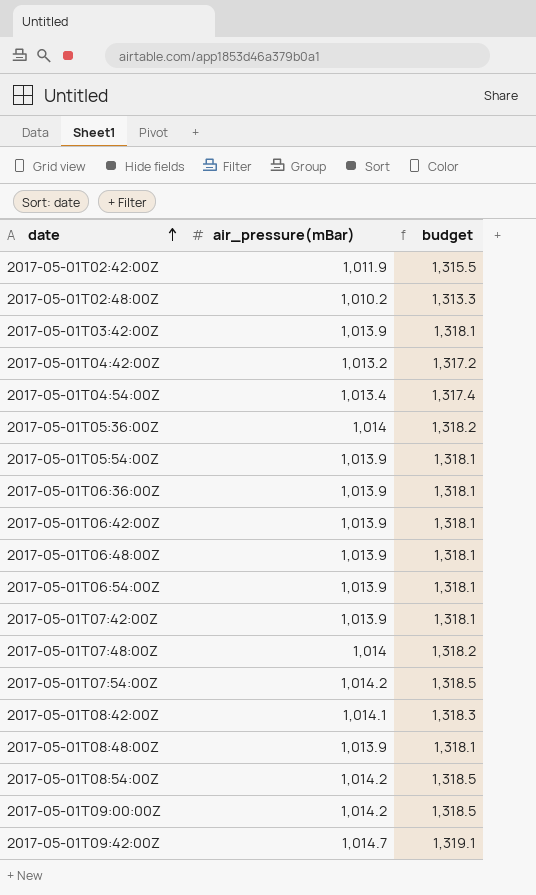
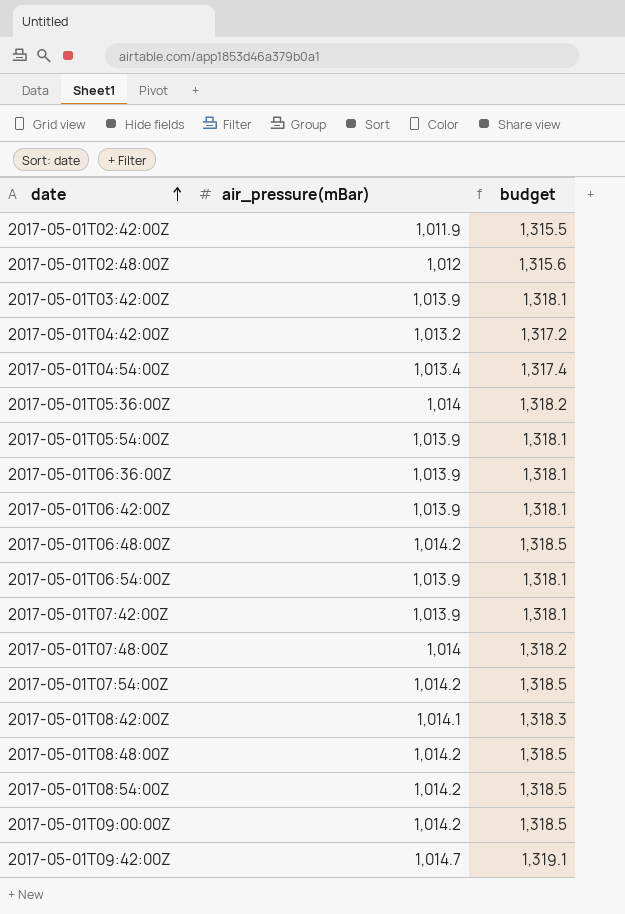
2017-05-01T02:48:00Z | air_pressure(mBar): 1,010.2 -> 1,012
2017-05-01T02:48:00Z | budget: 1,313.3 -> 1,315.6
2017-05-01T06:48:00Z | air_pressure(mBar): 1,013.9 -> 1,014.2
2017-05-01T06:48:00Z | budget: 1,318.1 -> 1,318.5
2017-05-01T08:48:00Z | air_pressure(mBar): 1,013.9 -> 1,014.2
2017-05-01T08:48:00Z | budget: 1,318.1 -> 1,318.5

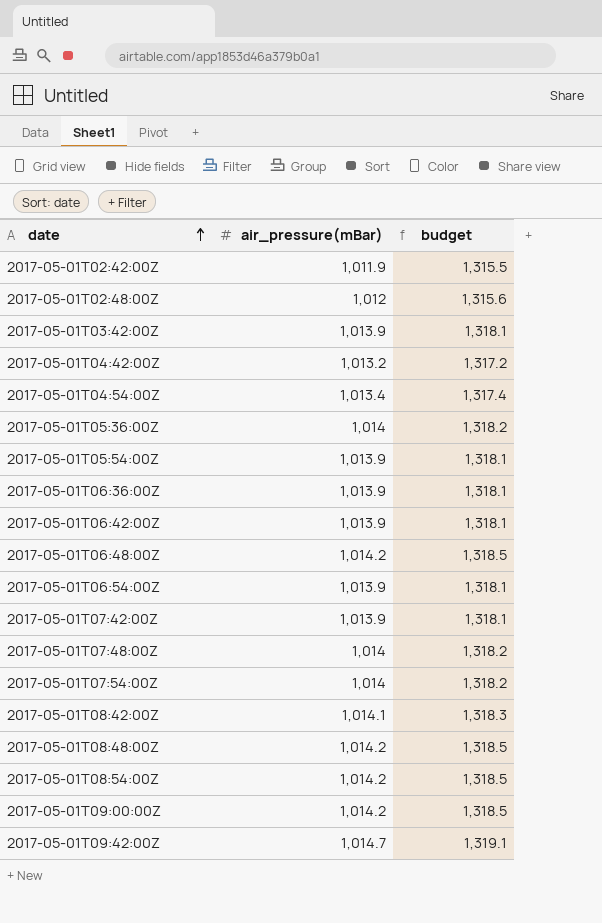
2017-05-01T07:54:00Z | air_pressure(mBar): 1,014.2 -> 1,014
2017-05-01T07:54:00Z | budget: 1,318.5 -> 1,318.2

